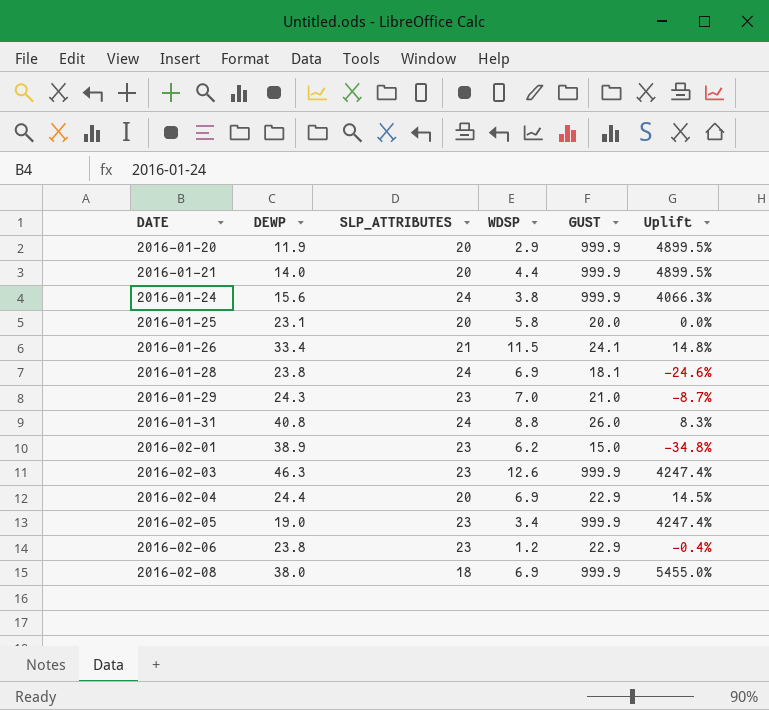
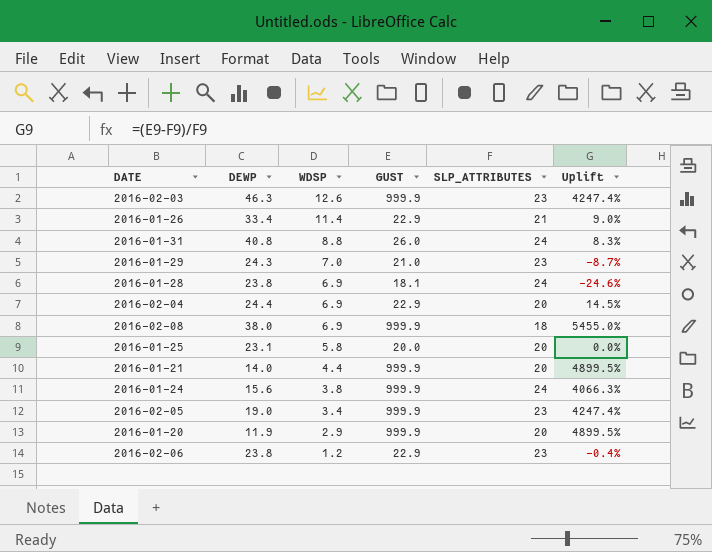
row order: DATE ascending -> WDSP descending
column SLP_ATTRIBUTES | position: 3 -> 5
row 2016-02-01: 38.9 | 23 | 6.2 | 15.0 | -34.8% -> none
2016-01-26 | WDSP: 11.5 -> 11.4
2016-01-26 | GUST: 24.1 -> 22.9
2016-01-26 | Uplift: 14.8% -> 9.0%

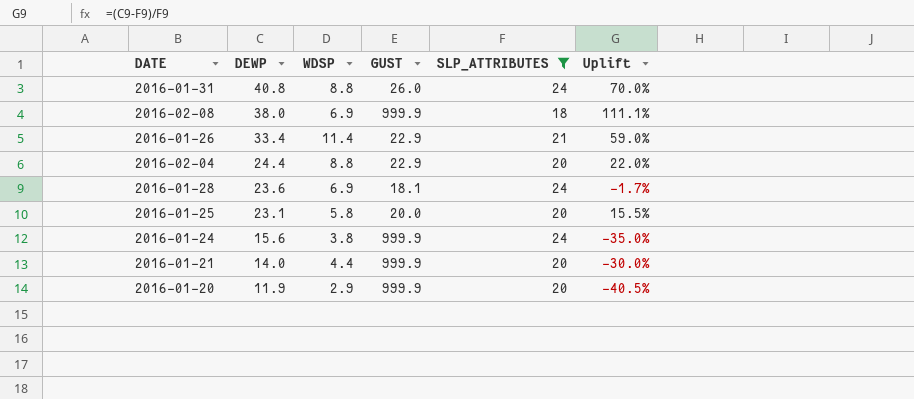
filter: none -> SLP_ATTRIBUTES != 23
row order: WDSP descending -> DEWP descending
column Uplift | formula: ([GUST] - [SLP_ATTRIBUTES]) / [SLP_ATTRIBUTES] -> ([DEWP] - [SLP_ATTRIBUTES]) / [SLP_ATTRIBUTES]
2016-02-04 | WDSP: 6.9 -> 8.8
2016-01-28 | DEWP: 23.8 -> 23.6

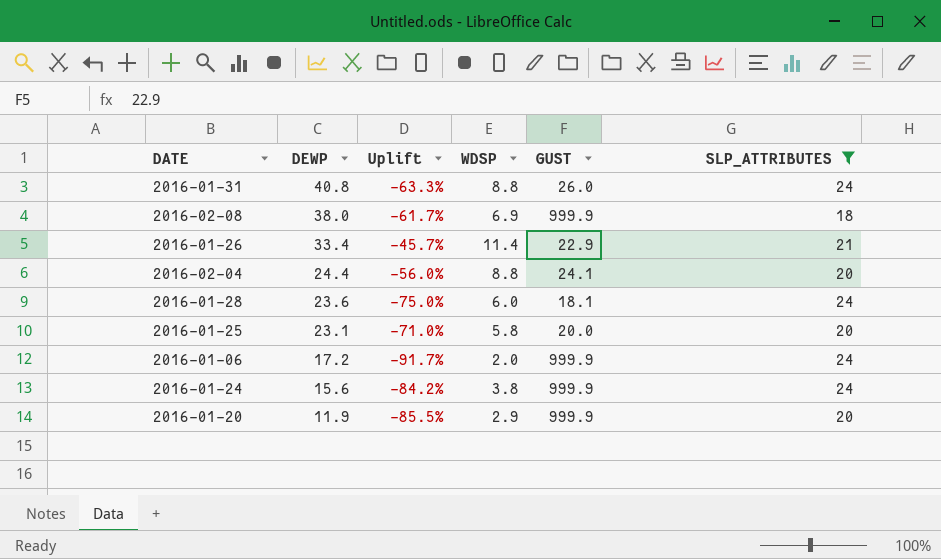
column Uplift | formula: ([DEWP] - [SLP_ATTRIBUTES]) / [SLP_ATTRIBUTES] -> ([WDSP] - [SLP_ATTRIBUTES]) / [SLP_ATTRIBUTES]
column Uplift | position: 6 -> 3
row 2016-01-21: 14.0 | 4.4 | 999.9 | 20 | -30.0% -> none
2016-02-04 | GUST: 22.9 -> 24.1
2016-01-28 | WDSP: 6.9 -> 6.0
row 2016-01-06: none -> 17.2 | -91.7% | 2.0 | 999.9 | 24

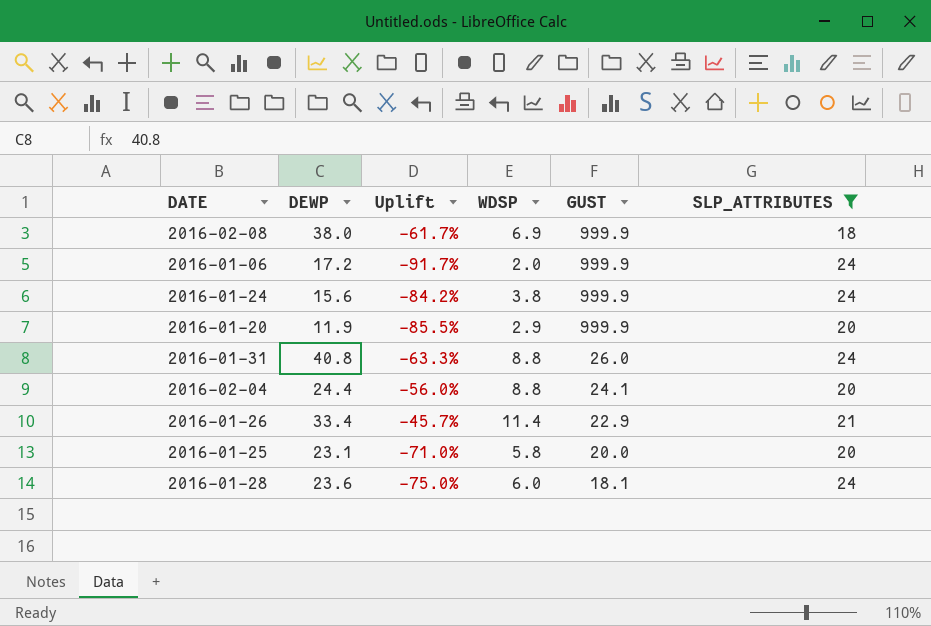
row order: DEWP descending -> GUST descending

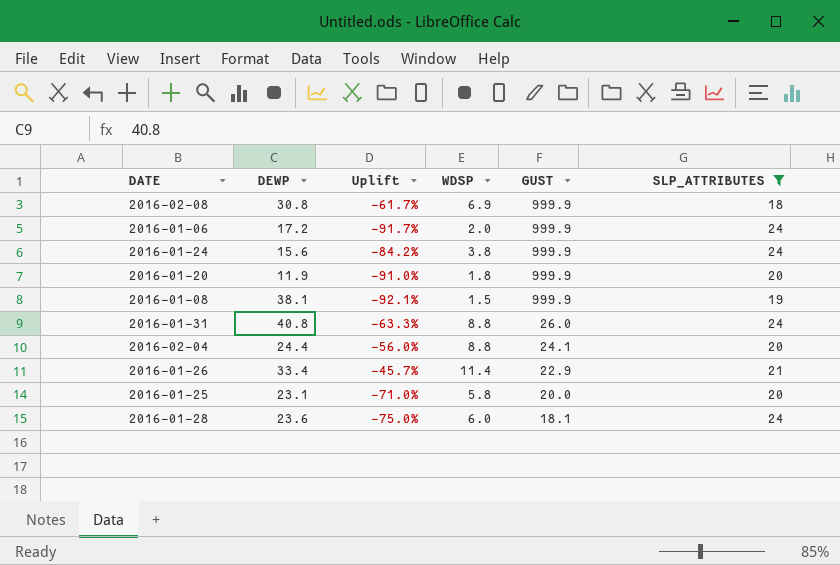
2016-02-08 | DEWP: 38.0 -> 30.8
2016-01-20 | Uplift: -85.5% -> -91.0%
2016-01-20 | WDSP: 2.9 -> 1.8
row 2016-01-08: none -> 38.1 | -92.1% | 1.5 | 999.9 | 19

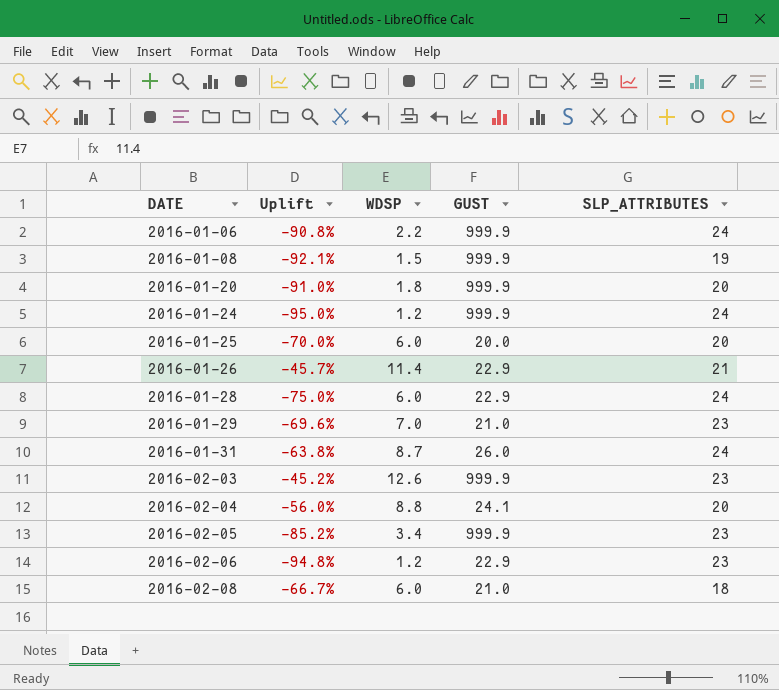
filter: SLP_ATTRIBUTES != 23 -> none
row order: GUST descending -> DATE ascending
column DEWP | position: 2 -> none
2016-01-06 | Uplift: -91.7% -> -90.8%
2016-01-06 | WDSP: 2.0 -> 2.2
2016-01-24 | Uplift: -84.2% -> -95.0%
2016-01-24 | WDSP: 3.8 -> 1.2
2016-01-25 | Uplift: -71.0% -> -70.0%
2016-01-25 | WDSP: 5.8 -> 6.0
2016-01-28 | GUST: 18.1 -> 22.9
2016-01-31 | Uplift: -63.3% -> -63.8%
2016-01-31 | WDSP: 8.8 -> 8.7
2016-02-08 | Uplift: -61.7% -> -66.7%
2016-02-08 | WDSP: 6.9 -> 6.0
2016-02-08 | GUST: 999.9 -> 21.0

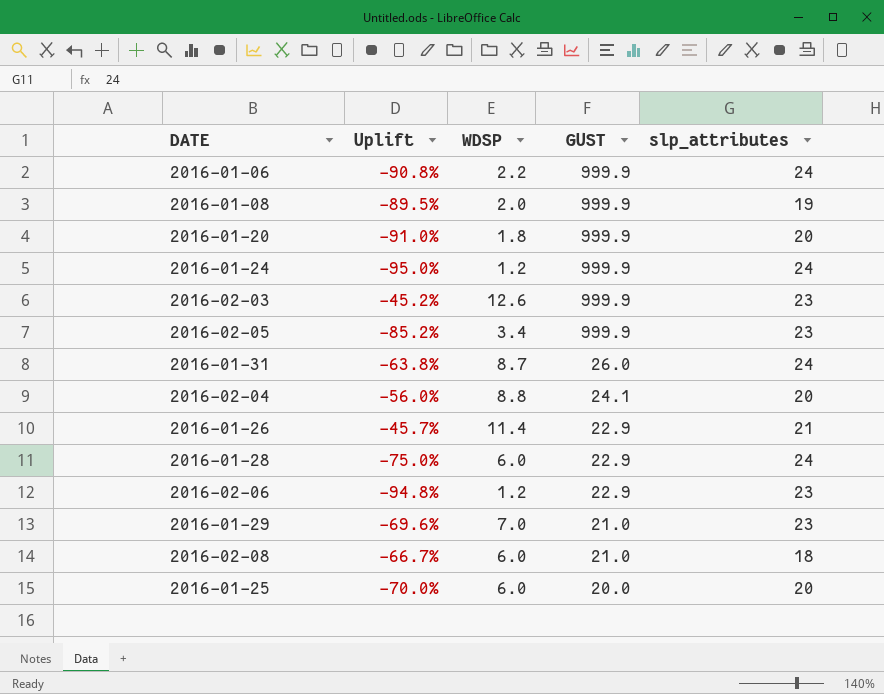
row order: DATE ascending -> GUST descending
column name: SLP_ATTRIBUTES -> slp_attributes
2016-01-08 | Uplift: -92.1% -> -89.5%
2016-01-08 | WDSP: 1.5 -> 2.0

